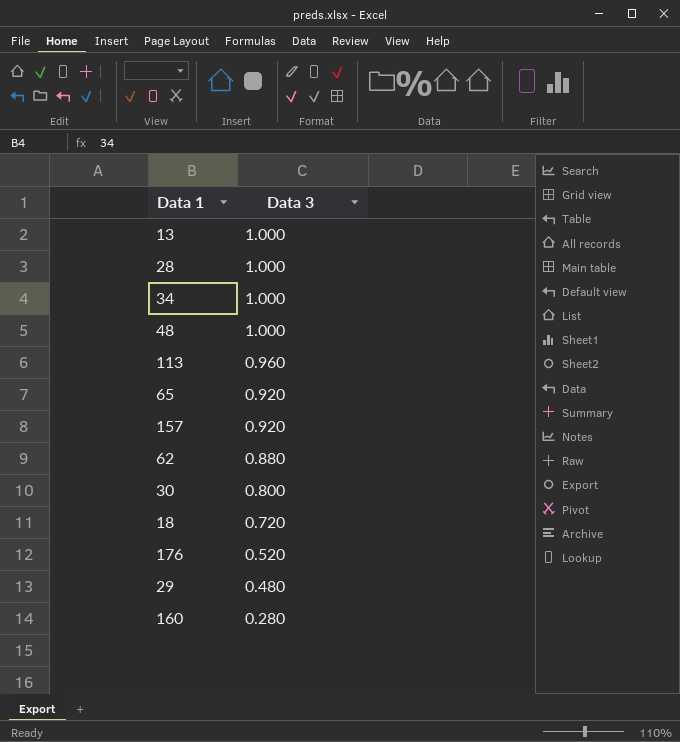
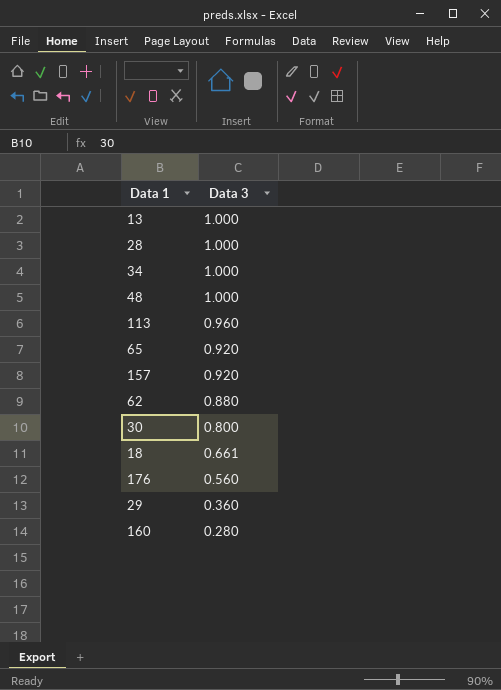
18 | Data 3: 0.720 -> 0.661
176 | Data 3: 0.520 -> 0.560
29 | Data 3: 0.480 -> 0.360

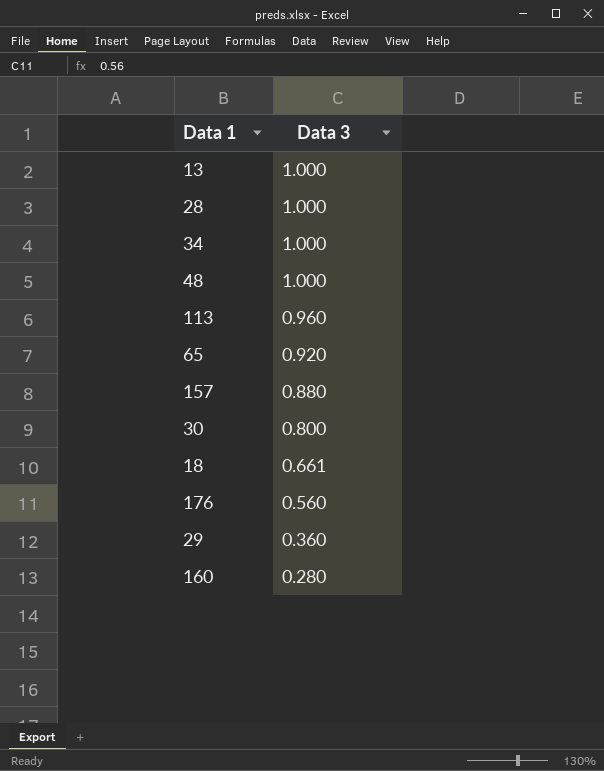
row 62: 0.880 -> none
157 | Data 3: 0.920 -> 0.880

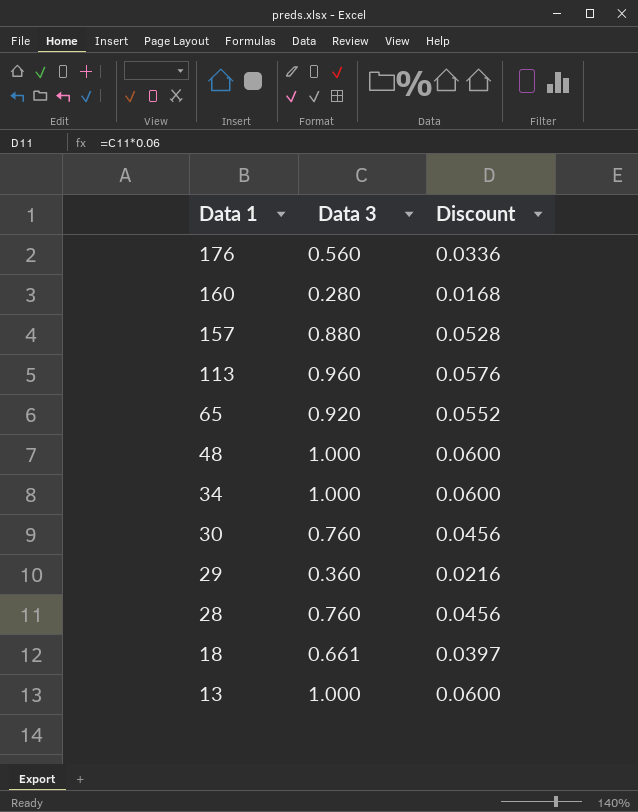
row order: Data 3 descending -> Data 1 descending
column Discount | formula: none -> [Data 3] * 0.06
30 | Data 3: 0.800 -> 0.760
28 | Data 3: 1.000 -> 0.760

